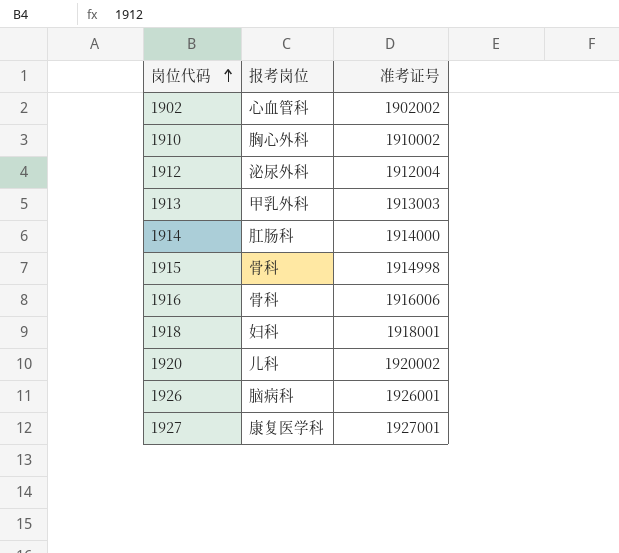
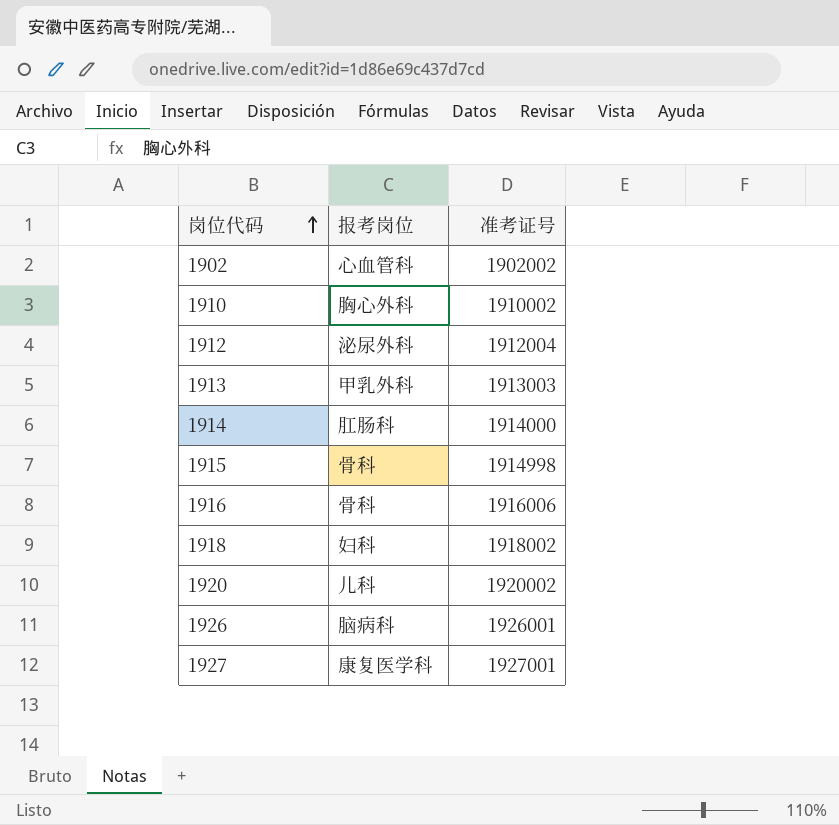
1918 | 准考证号: 1918001 -> 1918002

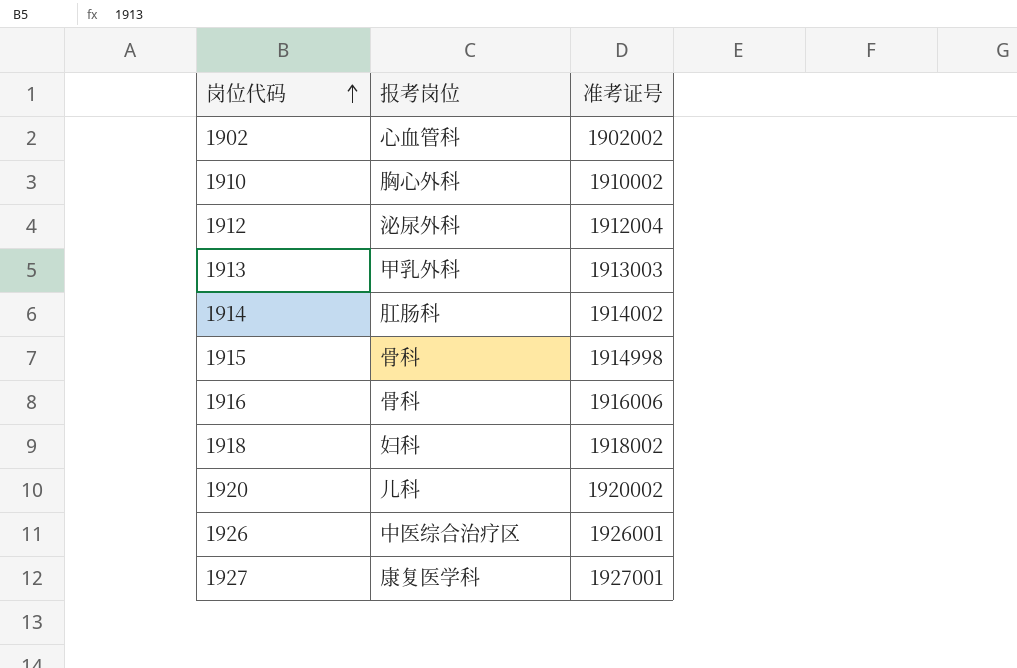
1914 | 准考证号: 1914000 -> 1914002
1926 | 报考岗位: 脑病科 -> 中医综合治疗区

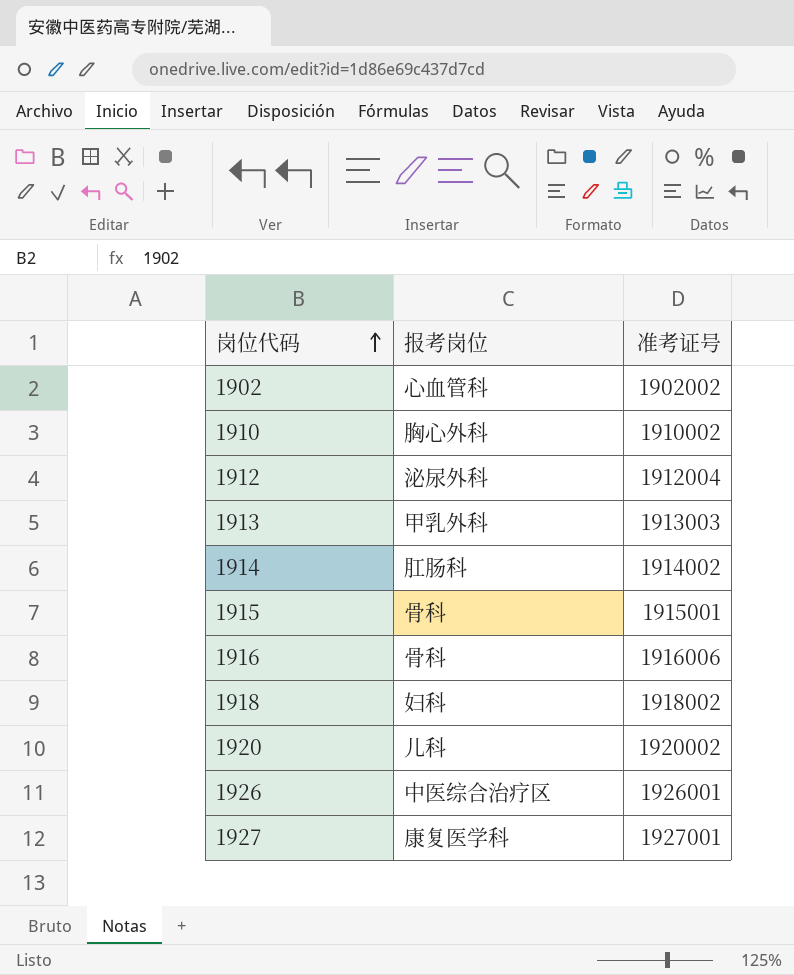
1915 | 准考证号: 1914998 -> 1915001

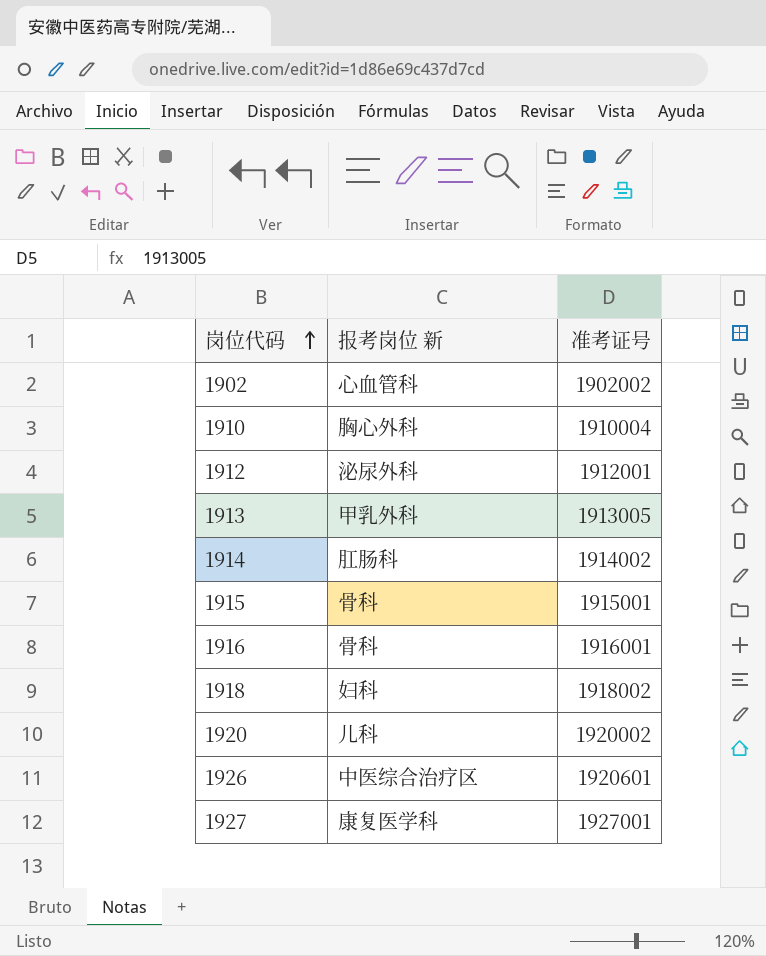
column name: 报考岗位 -> 报考岗位 新
1910 | 准考证号: 1910002 -> 1910004
1912 | 准考证号: 1912004 -> 1912001
1913 | 准考证号: 1913003 -> 1913005
1916 | 准考证号: 1916006 -> 1916001
1926 | 准考证号: 1926001 -> 1920601

